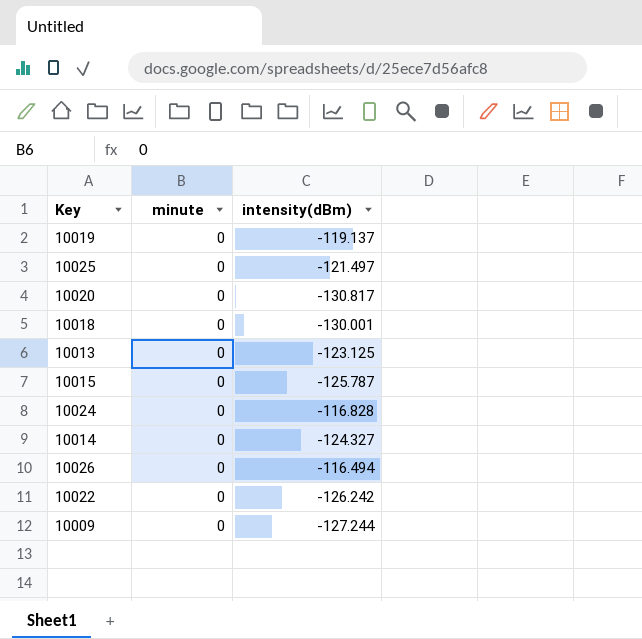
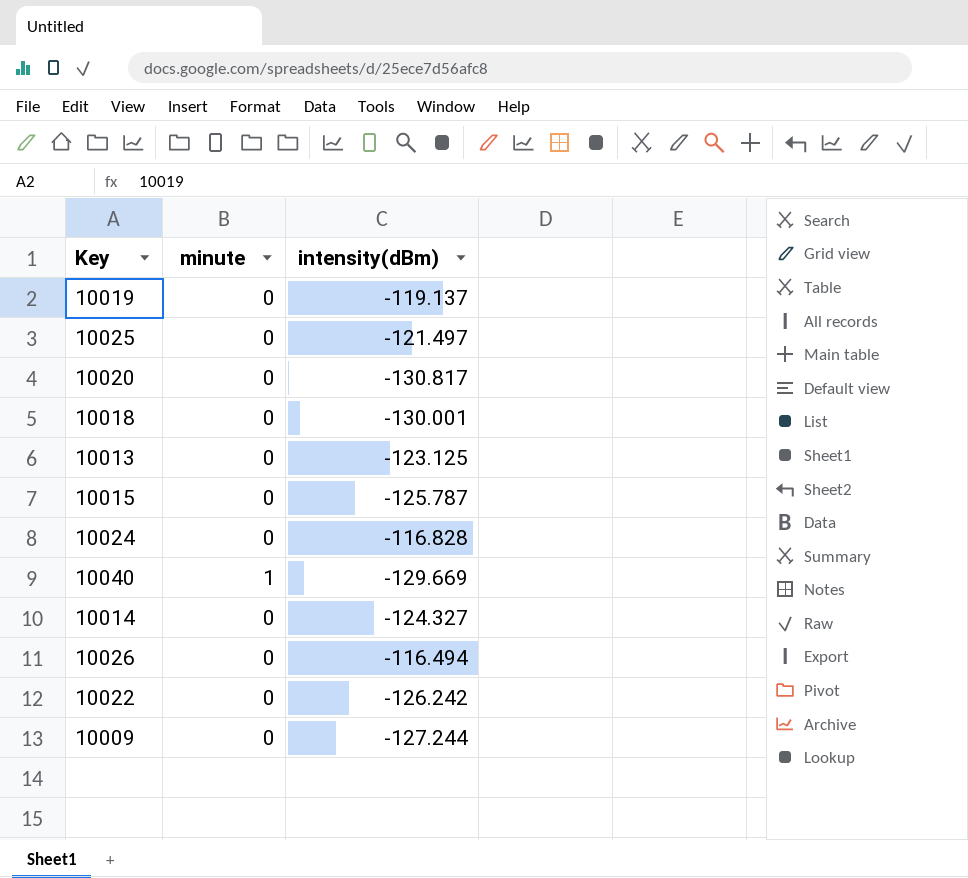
row 10040: none -> 1 | -129.669

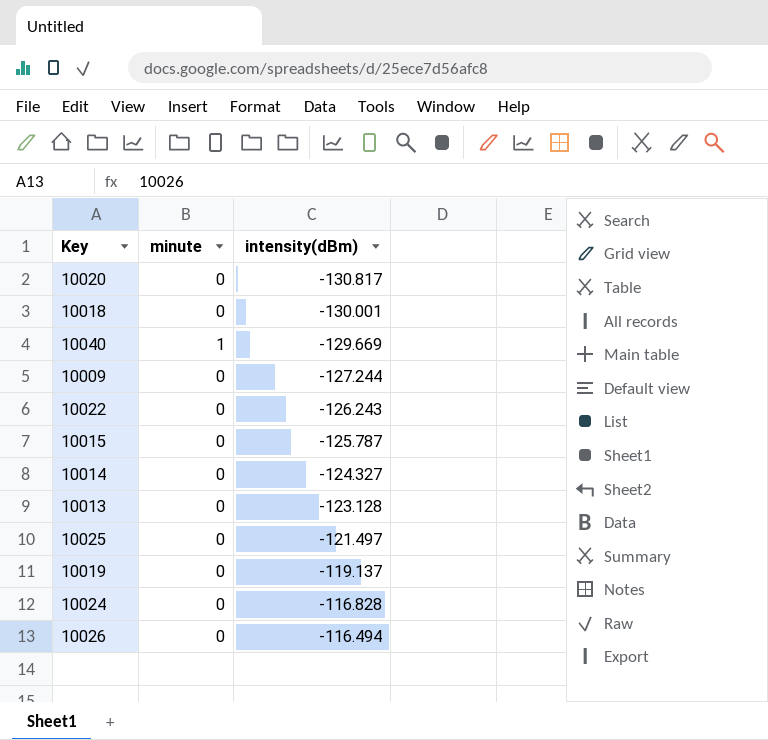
row order: none -> intensity(dBm) ascending
10022 | intensity(dBm): -126.242 -> -126.243
10013 | intensity(dBm): -123.125 -> -123.128

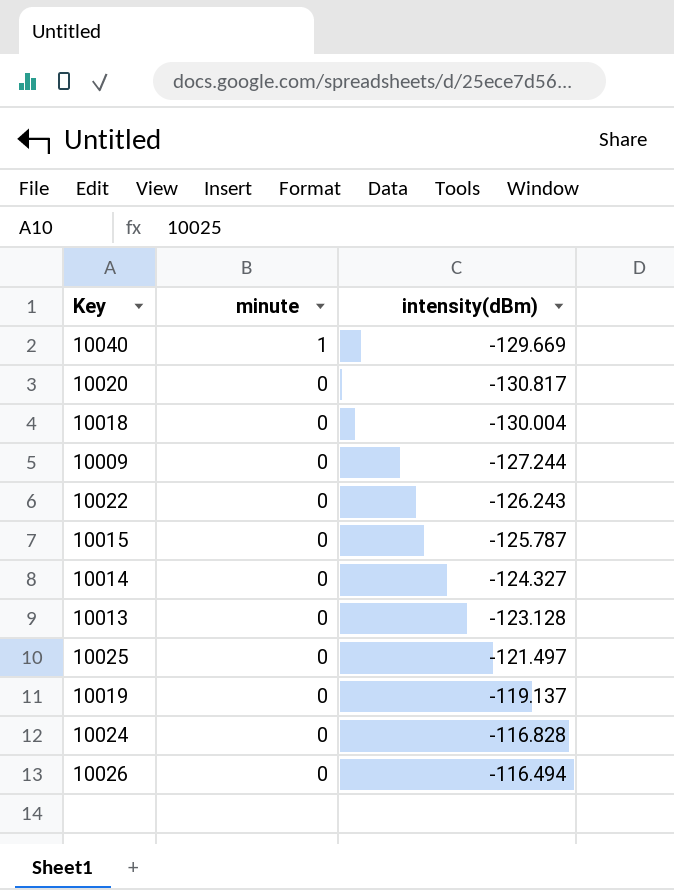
row order: intensity(dBm) ascending -> minute descending
10018 | intensity(dBm): -130.001 -> -130.004

